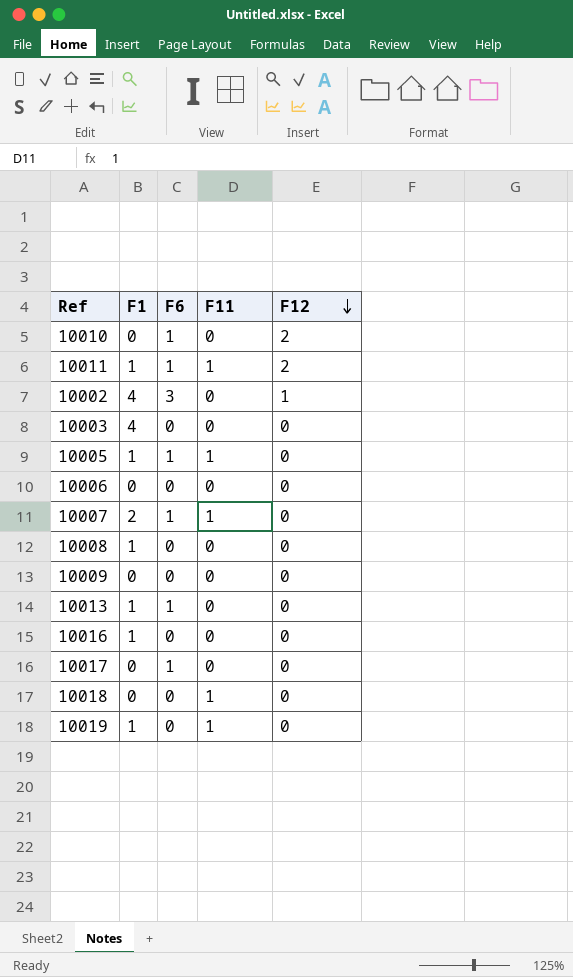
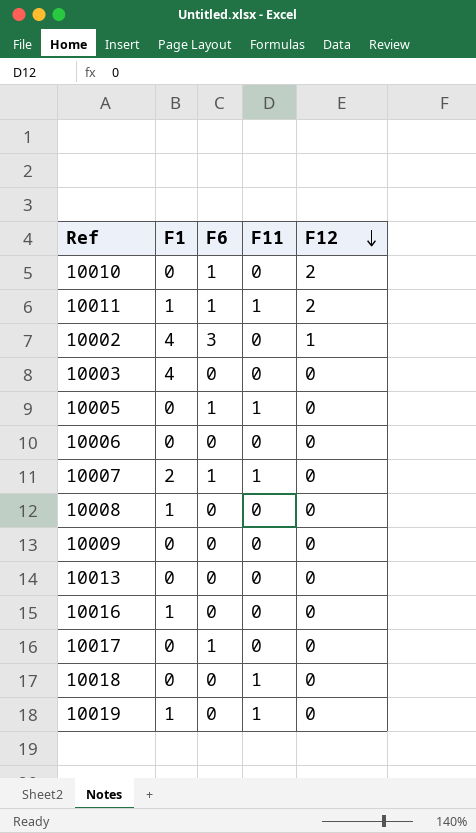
10005 | F1: 1 -> 0
10013 | F1: 1 -> 0
10013 | F6: 1 -> 0

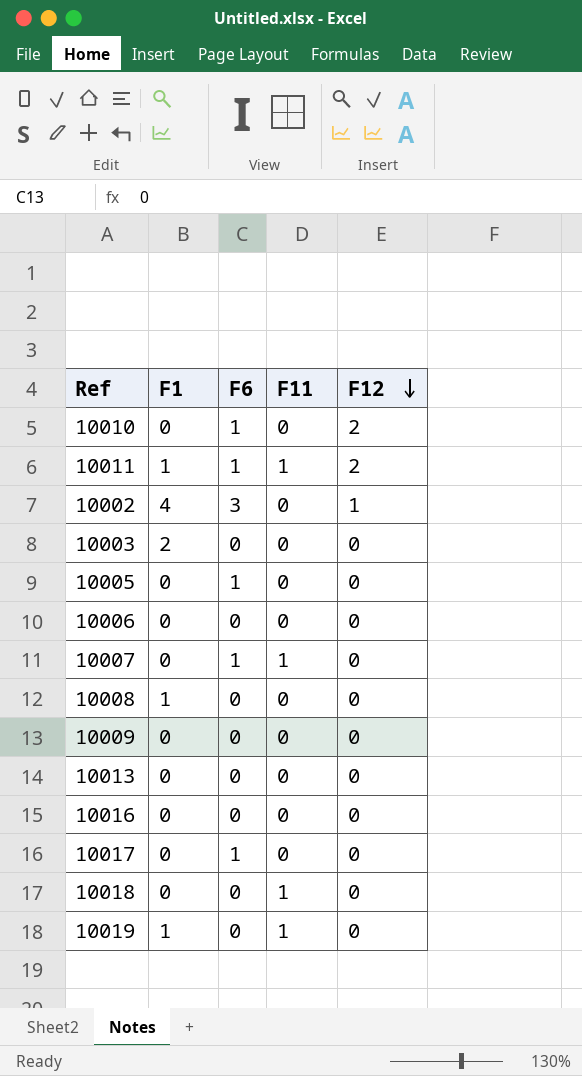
10003 | F1: 4 -> 2
10005 | F11: 1 -> 0
10007 | F1: 2 -> 0
10016 | F1: 1 -> 0

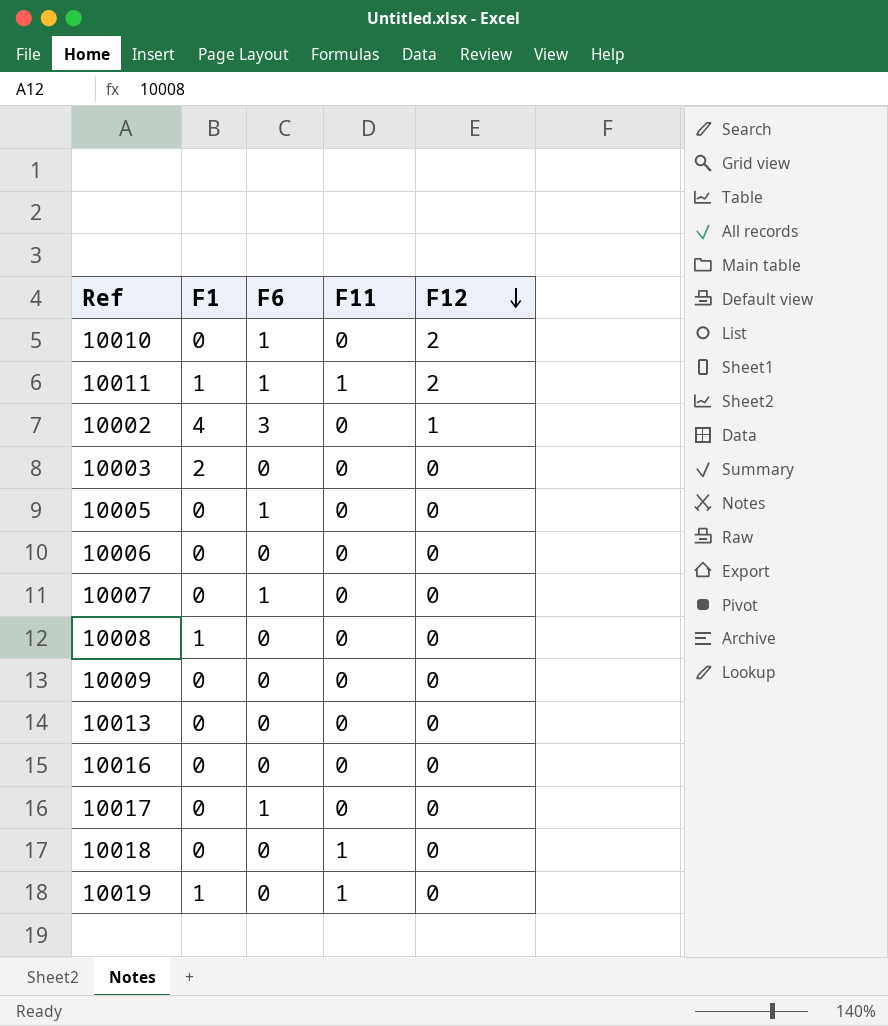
10007 | F11: 1 -> 0

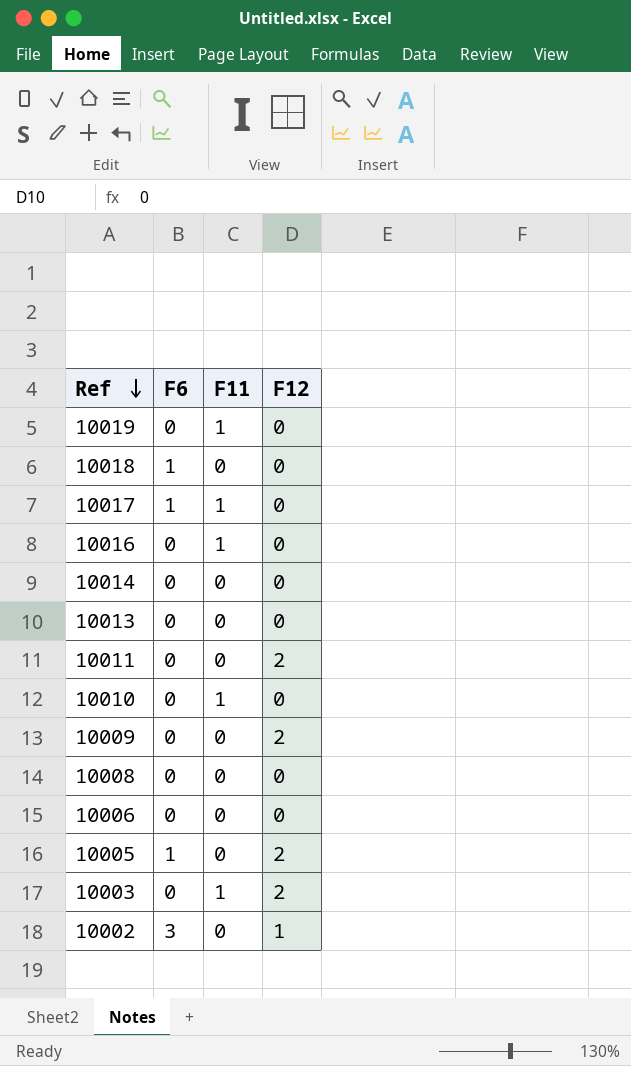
row order: F12 descending -> Ref descending
column F1 | position: 2 -> none
row 10007: 0 | 1 | 0 | 0 -> none
10018 | F6: 0 -> 1
10018 | F11: 1 -> 0
10017 | F11: 0 -> 1
10016 | F11: 0 -> 1
row 10014: none -> 0 | 0 | 0
10011 | F6: 1 -> 0
10011 | F11: 1 -> 0
10010 | F6: 1 -> 0
10010 | F11: 0 -> 1
10010 | F12: 2 -> 0
10009 | F12: 0 -> 2
10005 | F12: 0 -> 2
10003 | F11: 0 -> 1
10003 | F12: 0 -> 2

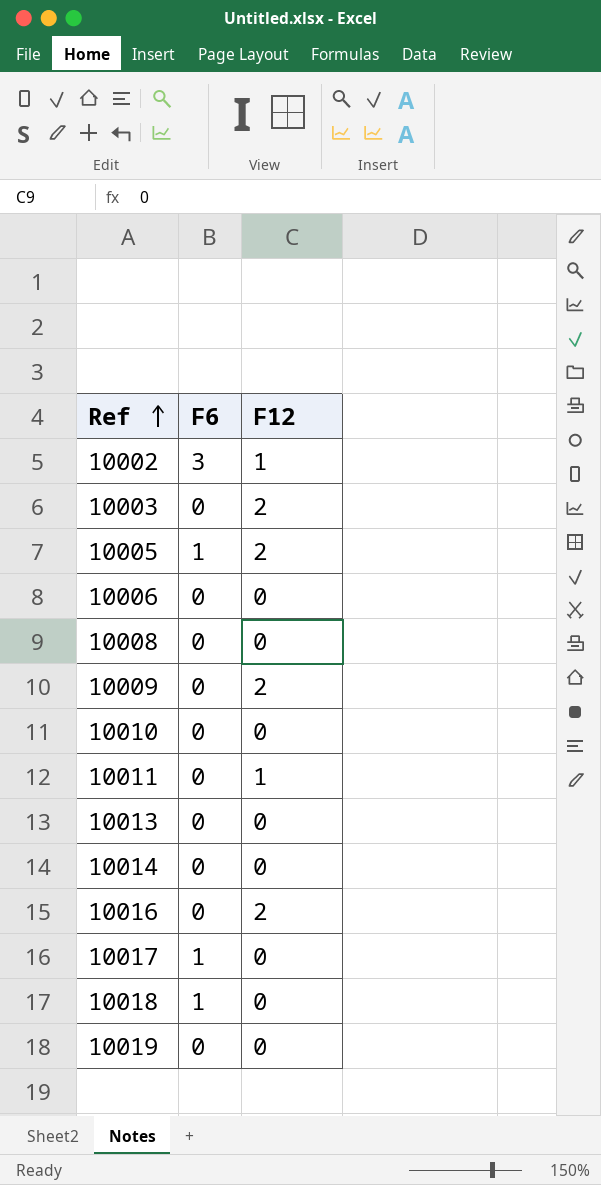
row order: Ref descending -> Ref ascending
column F11 | position: 3 -> none
10011 | F12: 2 -> 1
10016 | F12: 0 -> 2

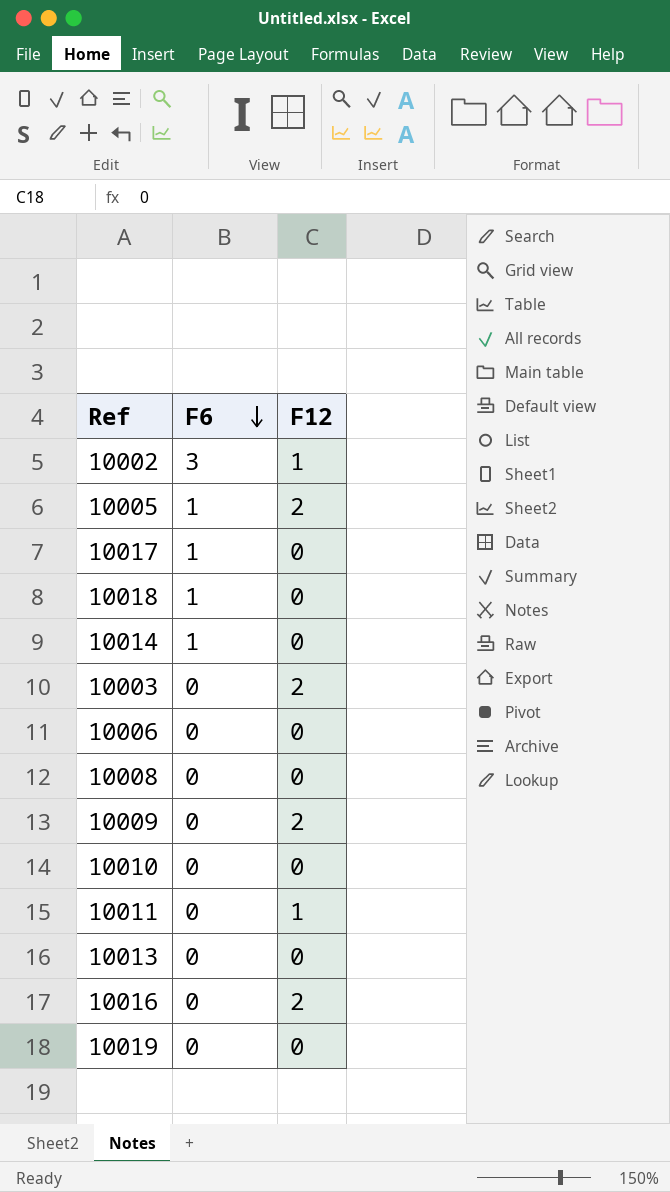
row order: Ref ascending -> F6 descending
10014 | F6: 0 -> 1

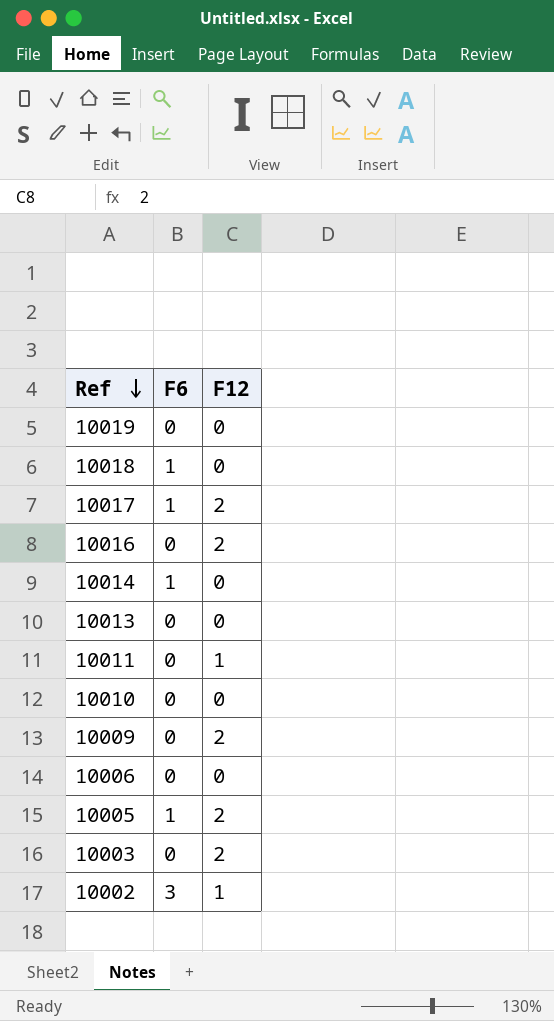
row order: F6 descending -> Ref descending
row 10008: 0 | 0 -> none
10017 | F12: 0 -> 2

